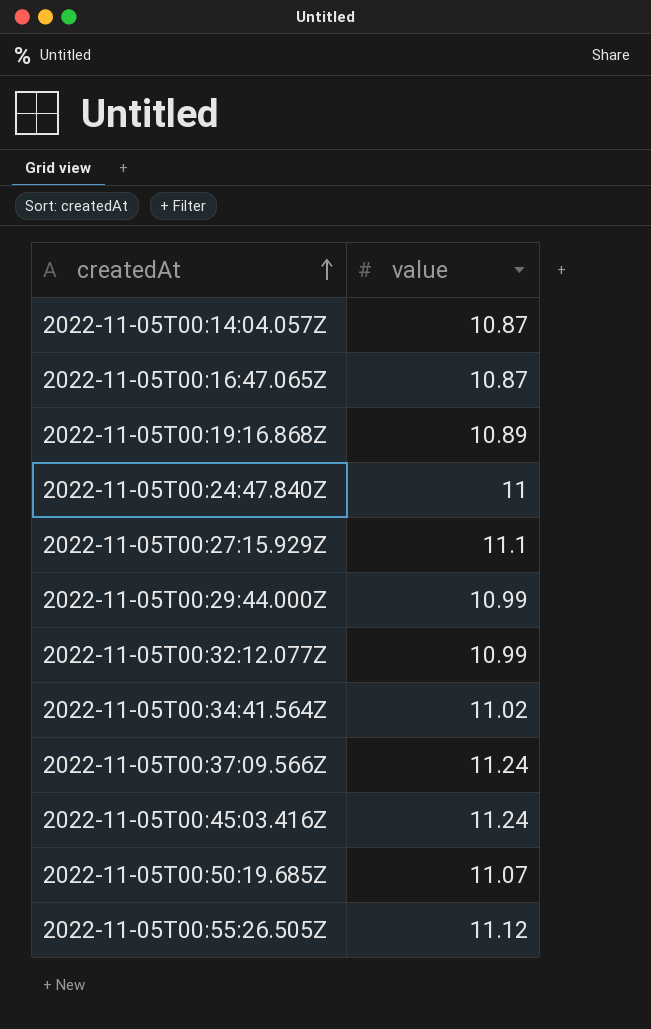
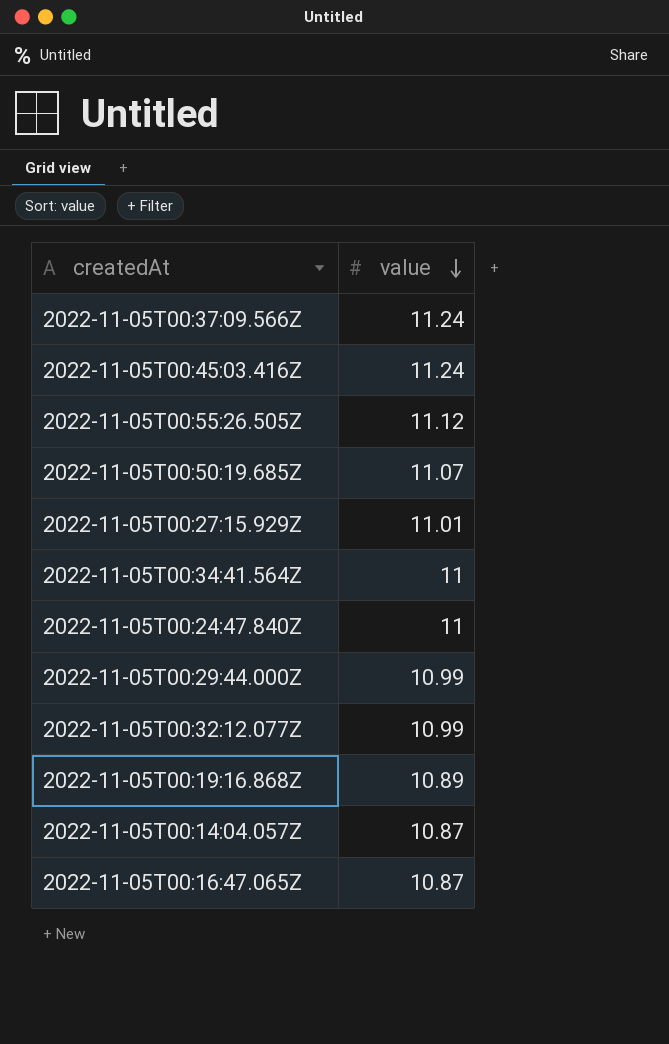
row order: createdAt ascending -> value descending
2022-11-05T00:27:15.929Z | value: 11.1 -> 11.01
2022-11-05T00:34:41.564Z | value: 11.02 -> 11

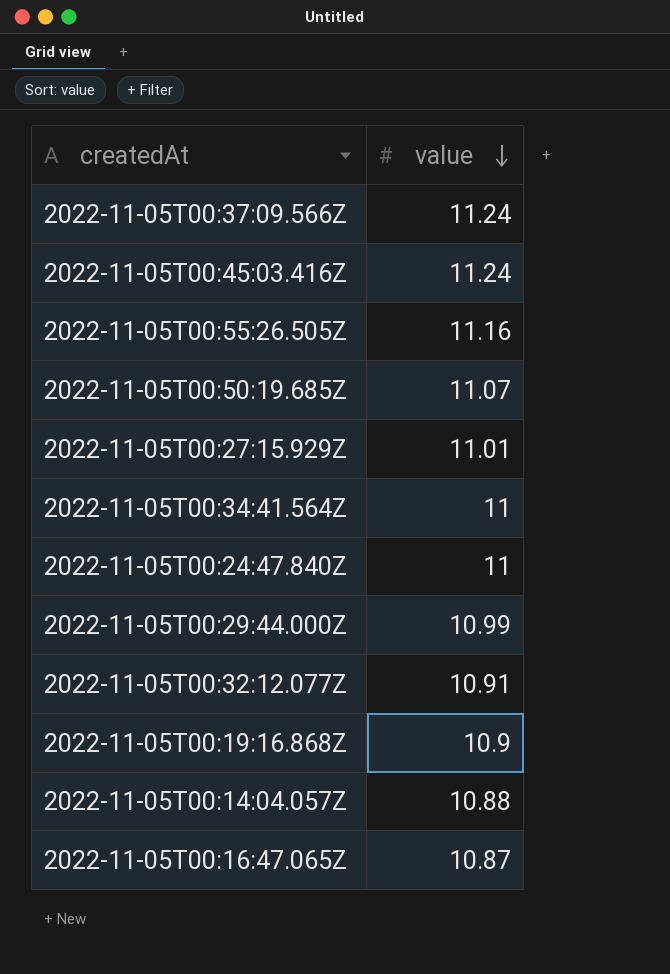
2022-11-05T00:55:26.505Z | value: 11.12 -> 11.16
2022-11-05T00:32:12.077Z | value: 10.99 -> 10.91
2022-11-05T00:19:16.868Z | value: 10.89 -> 10.9
2022-11-05T00:14:04.057Z | value: 10.87 -> 10.88

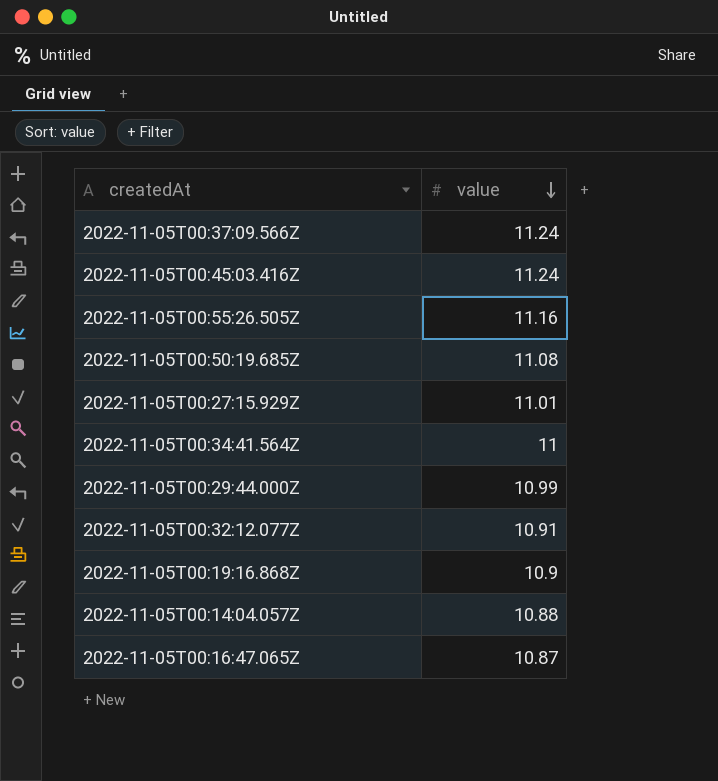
row 2022-11-05T00:24:47.840Z: 11 -> none
2022-11-05T00:50:19.685Z | value: 11.07 -> 11.08

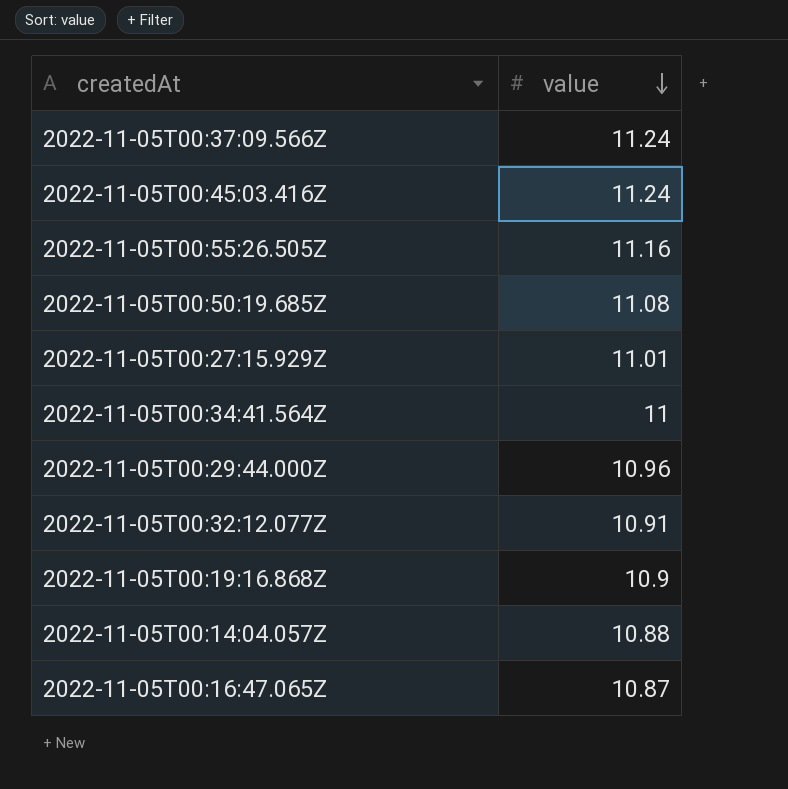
2022-11-05T00:29:44.000Z | value: 10.99 -> 10.96

